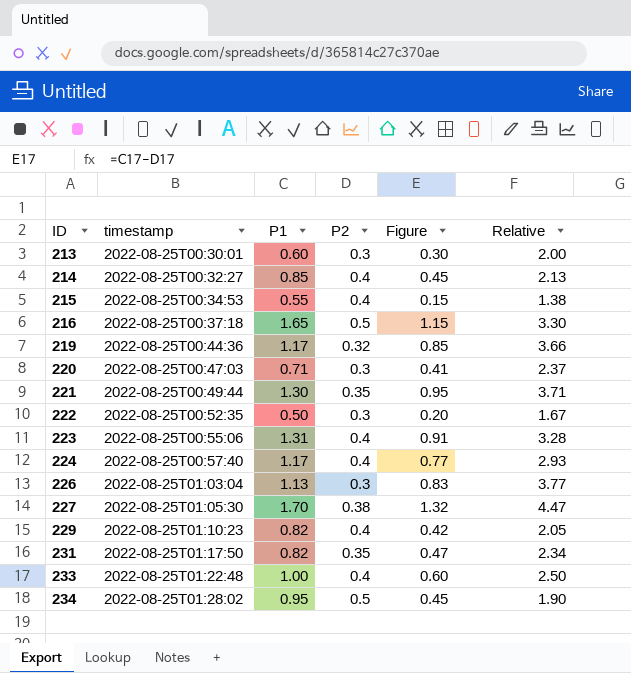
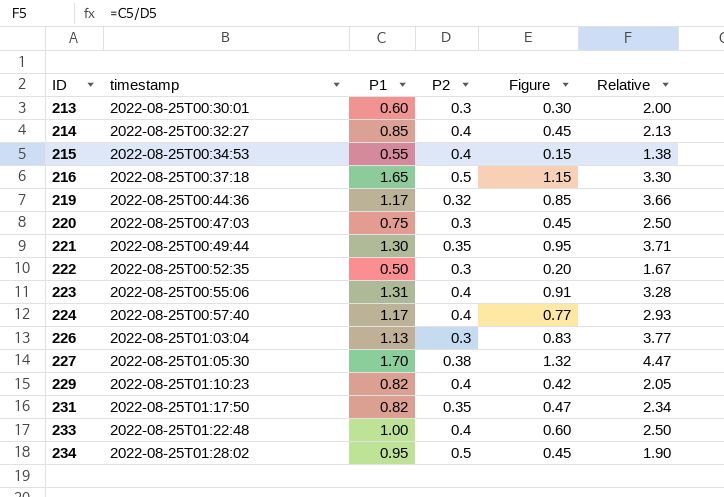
220 | P1: 0.71 -> 0.75
220 | Figure: 0.41 -> 0.45
220 | Relative: 2.37 -> 2.50

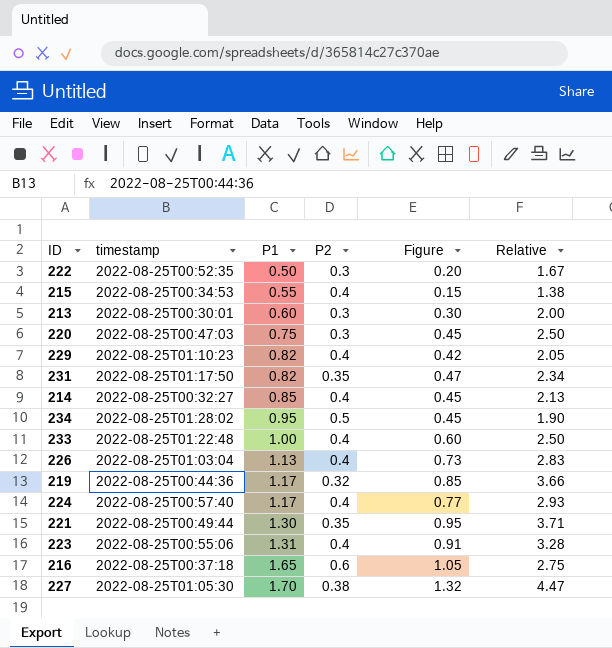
row order: ID ascending -> P1 ascending
226 | P2: 0.3 -> 0.4
226 | Figure: 0.83 -> 0.73
226 | Relative: 3.77 -> 2.83
216 | P2: 0.5 -> 0.6
216 | Figure: 1.15 -> 1.05
216 | Relative: 3.30 -> 2.75

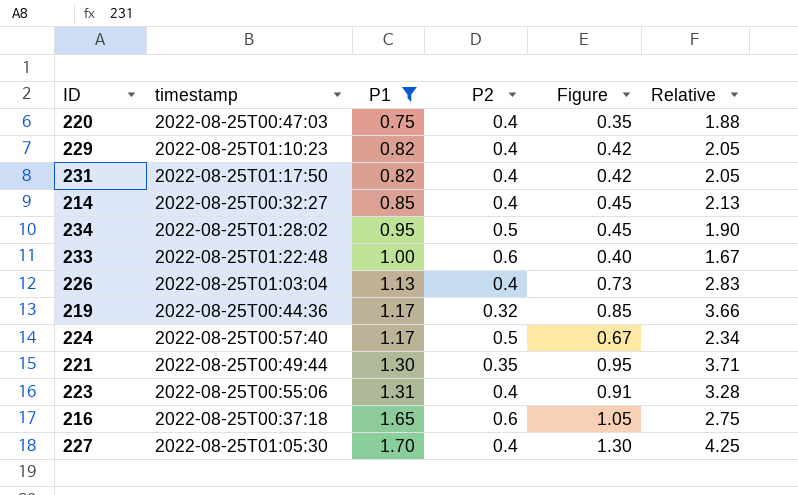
filter: none -> P1 >= 0.75
220 | P2: 0.3 -> 0.4
220 | Figure: 0.45 -> 0.35
220 | Relative: 2.50 -> 1.88
231 | P2: 0.35 -> 0.4
231 | Figure: 0.47 -> 0.42
231 | Relative: 2.34 -> 2.05
233 | P2: 0.4 -> 0.6
233 | Figure: 0.60 -> 0.40
233 | Relative: 2.50 -> 1.67
224 | P2: 0.4 -> 0.5
224 | Figure: 0.77 -> 0.67
224 | Relative: 2.93 -> 2.34
227 | P2: 0.38 -> 0.4
227 | Figure: 1.32 -> 1.30
227 | Relative: 4.47 -> 4.25

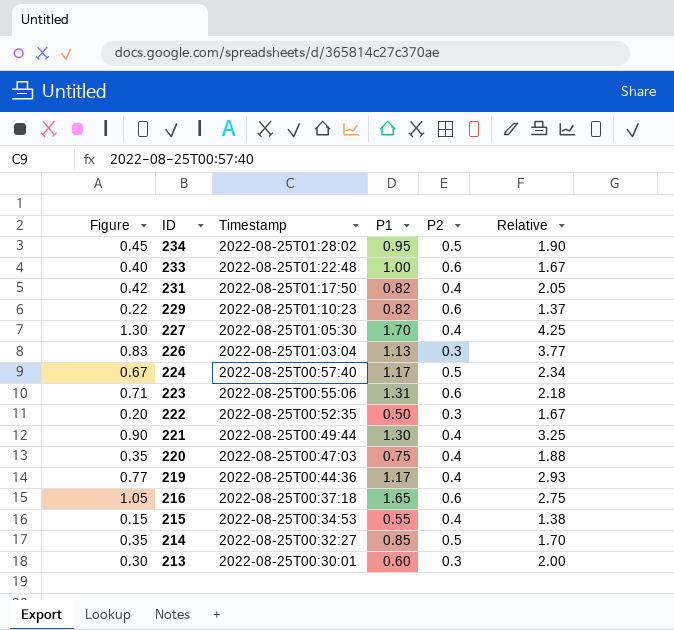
filter: P1 >= 0.75 -> none
row order: P1 ascending -> ID descending
column Figure | position: 5 -> 1
column name: timestamp -> Timestamp
229 | Figure: 0.42 -> 0.22
229 | P2: 0.4 -> 0.6
229 | Relative: 2.05 -> 1.37
226 | Figure: 0.73 -> 0.83
226 | P2: 0.4 -> 0.3
226 | Relative: 2.83 -> 3.77
223 | Figure: 0.91 -> 0.71
223 | P2: 0.4 -> 0.6
223 | Relative: 3.28 -> 2.18
221 | Figure: 0.95 -> 0.90
221 | P2: 0.35 -> 0.4
221 | Relative: 3.71 -> 3.25
219 | Figure: 0.85 -> 0.77
219 | P2: 0.32 -> 0.4
219 | Relative: 3.66 -> 2.93
214 | Figure: 0.45 -> 0.35
214 | P2: 0.4 -> 0.5
214 | Relative: 2.13 -> 1.70

